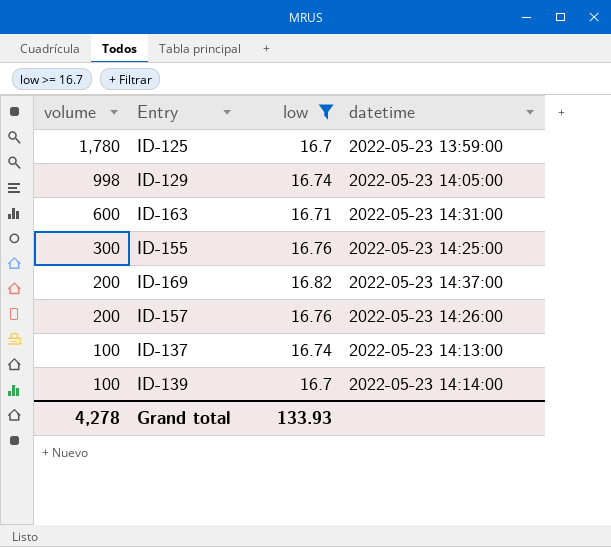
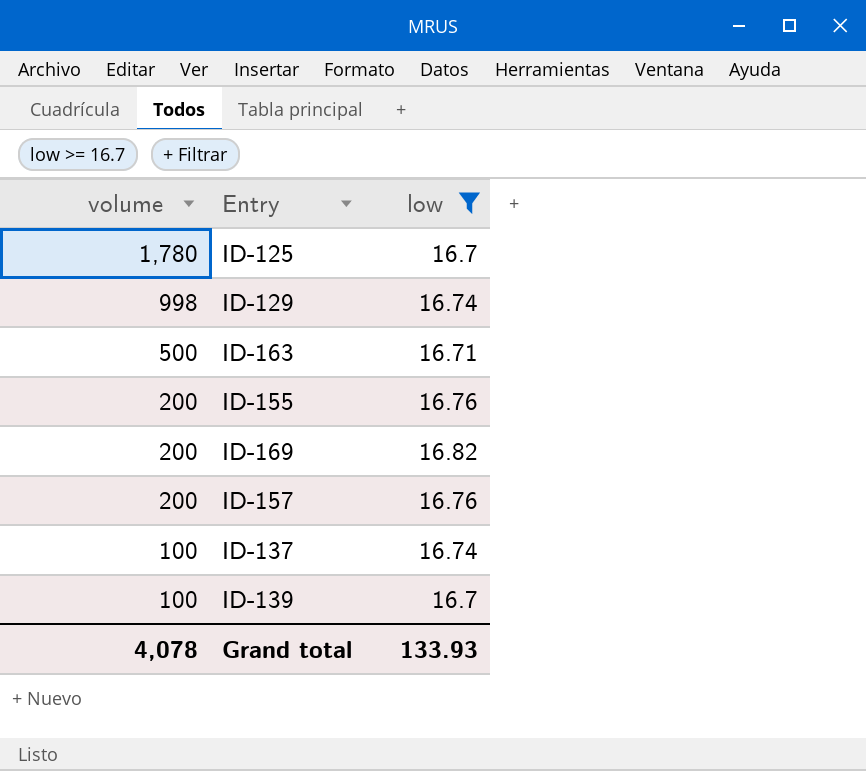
column datetime | position: 4 -> none
ID-163 | volume: 600 -> 500
ID-155 | volume: 300 -> 200
Grand total | volume: 4,278 -> 4,078

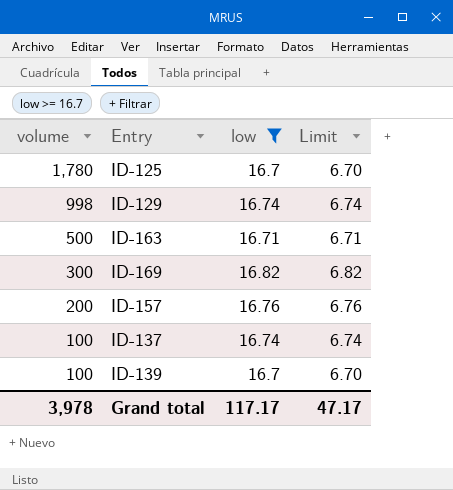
column Limit | formula: none -> [low] - 10
row ID-155: 200 | 16.76 -> none
ID-169 | volume: 200 -> 300
Grand total | volume: 4,078 -> 3,978
Grand total | low: 133.93 -> 117.17

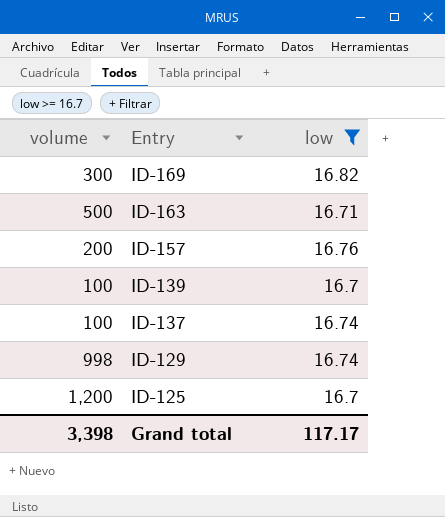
row order: volume descending -> Entry descending
column Limit | formula: [low] - 10 -> none
ID-125 | volume: 1,780 -> 1,200
Grand total | volume: 3,978 -> 3,398

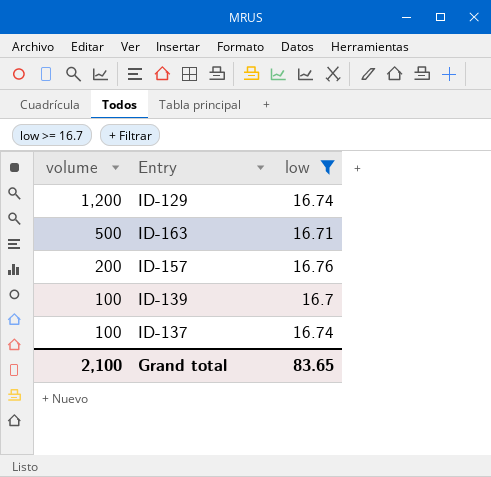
row order: Entry descending -> volume descending
row ID-169: 300 | 16.82 -> none
row ID-125: 1,200 | 16.7 -> none
ID-129 | volume: 998 -> 1,200
Grand total | volume: 3,398 -> 2,100
Grand total | low: 117.17 -> 83.65

